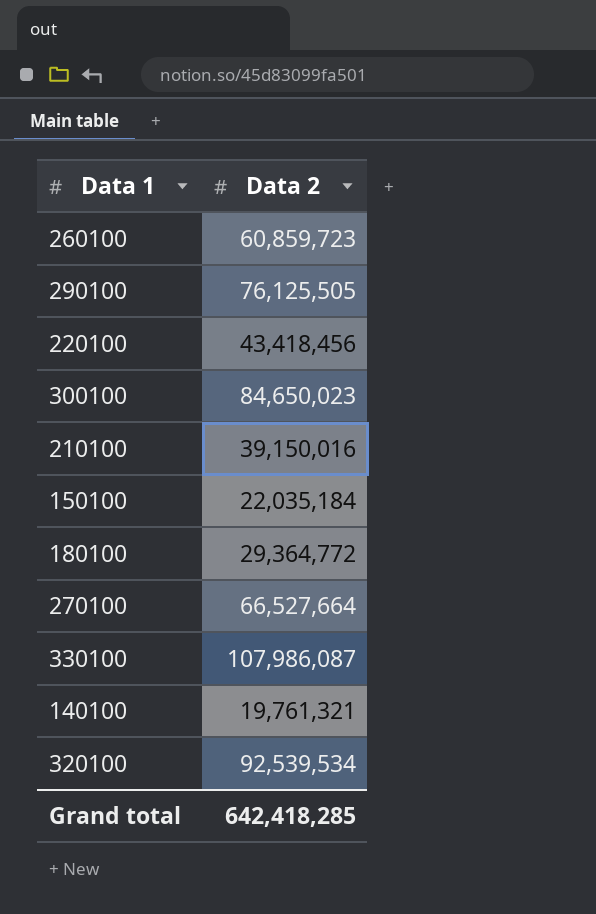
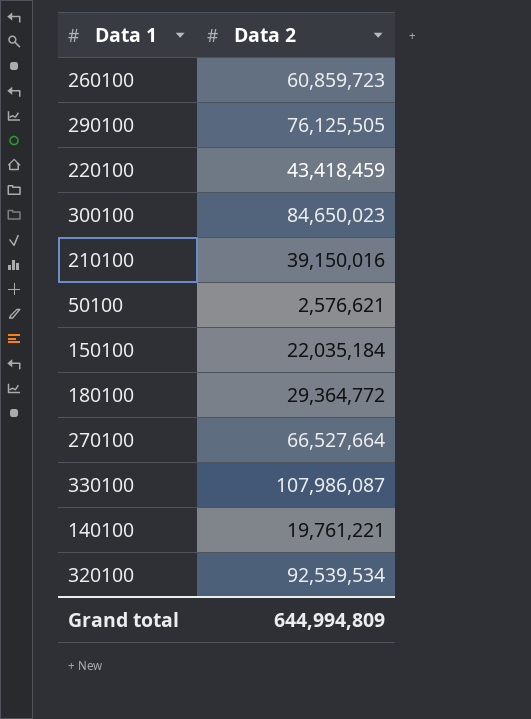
220100 | Data 2: 43,418,456 -> 43,418,459
row 50100: none -> 2,576,621
140100 | Data 2: 19,761,321 -> 19,761,221
Grand total | Data 2: 642,418,285 -> 644,994,809

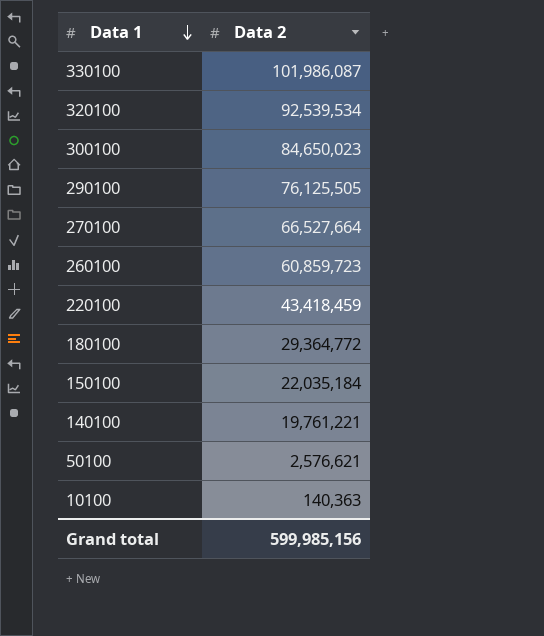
row order: none -> Data 1 descending
row 210100: 39,150,016 -> none
330100 | Data 2: 107,986,087 -> 101,986,087
row 10100: none -> 140,363
Grand total | Data 2: 644,994,809 -> 599,985,156

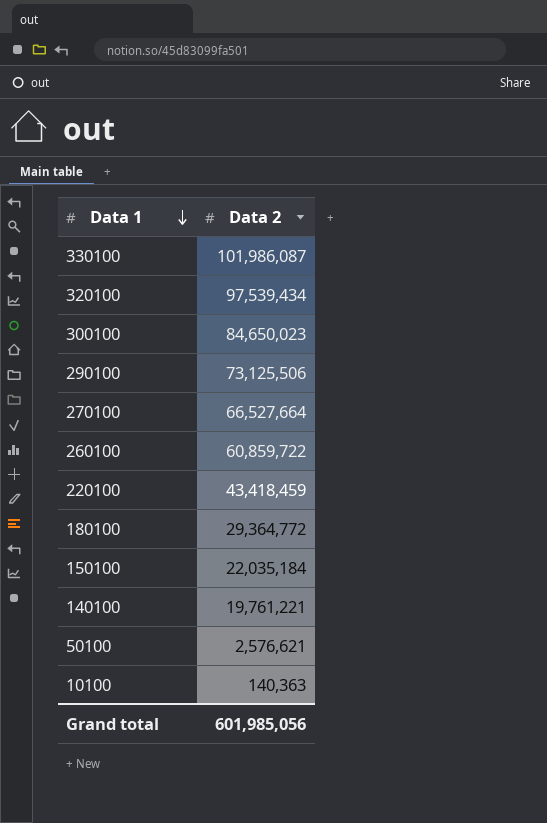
320100 | Data 2: 92,539,534 -> 97,539,434
290100 | Data 2: 76,125,505 -> 73,125,506
260100 | Data 2: 60,859,723 -> 60,859,722
Grand total | Data 2: 599,985,156 -> 601,985,056

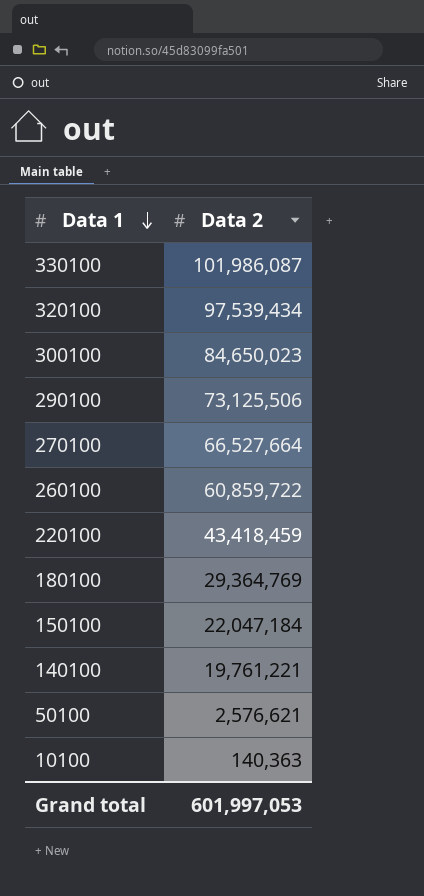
180100 | Data 2: 29,364,772 -> 29,364,769
150100 | Data 2: 22,035,184 -> 22,047,184
Grand total | Data 2: 601,985,056 -> 601,997,053

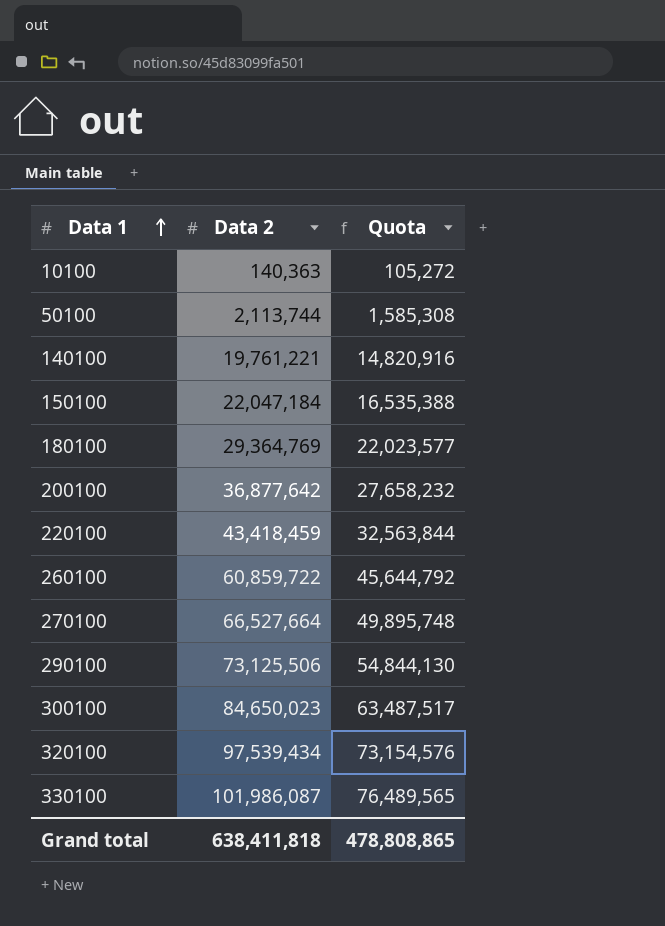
row order: Data 1 descending -> Data 1 ascending
column Quota | formula: none -> [Data 2] * 0.75
50100 | Data 2: 2,576,621 -> 2,113,744
row 200100: none -> 36,877,642 | 27,658,232
Grand total | Data 2: 601,997,053 -> 638,411,818

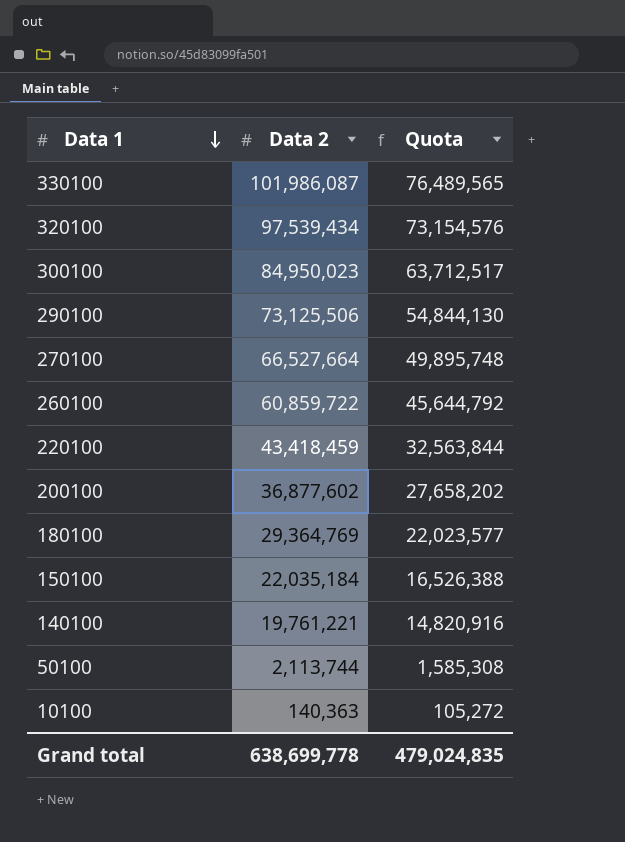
row order: Data 1 ascending -> Data 1 descending
300100 | Data 2: 84,650,023 -> 84,950,023
300100 | Quota: 63,487,517 -> 63,712,517
200100 | Data 2: 36,877,642 -> 36,877,602
200100 | Quota: 27,658,232 -> 27,658,202
150100 | Data 2: 22,047,184 -> 22,035,184
150100 | Quota: 16,535,388 -> 16,526,388
Grand total | Data 2: 638,411,818 -> 638,699,778
Grand total | Quota: 478,808,865 -> 479,024,835

